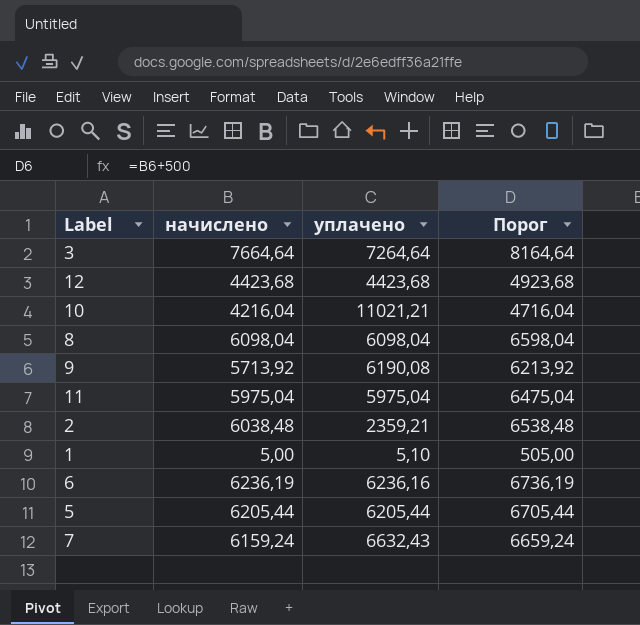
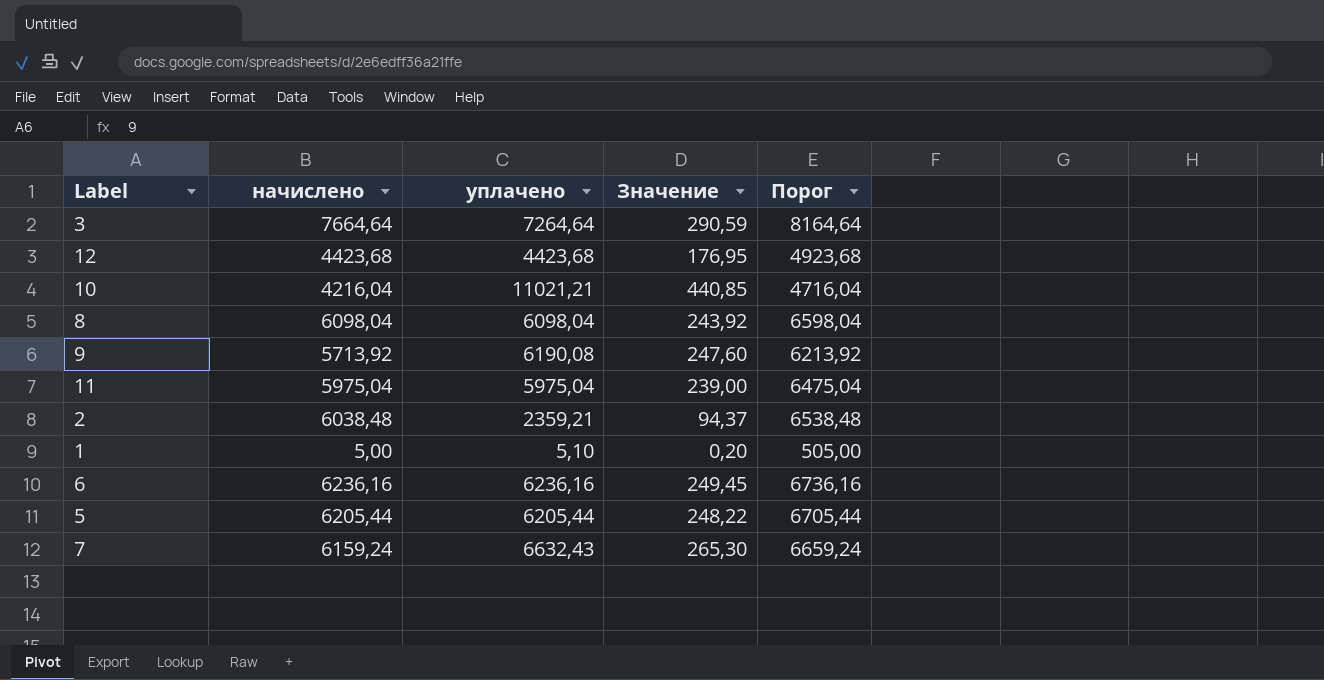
column Значение | formula: none -> [уплачено] * 0,04
6 | начислено: 6236,19 -> 6236,16
6 | Порог: 6736,19 -> 6736,16

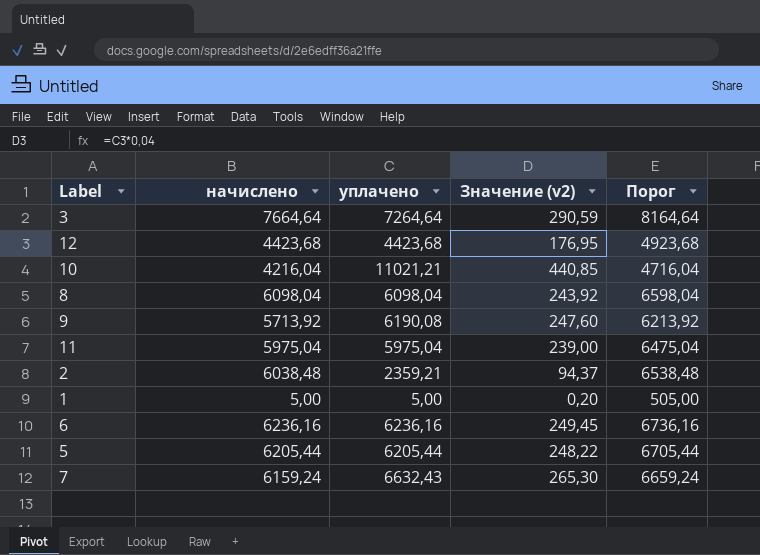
column name: Значение -> Значение (v2)
1 | уплачено: 5,10 -> 5,00

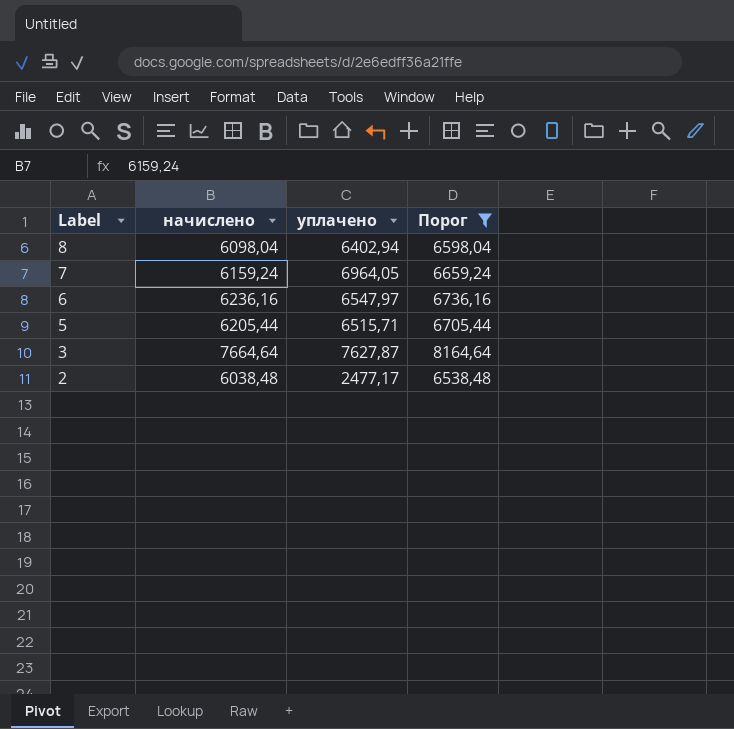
filter: none -> Порог >= 6538,48
row order: none -> Label descending
column Значение (v2) | formula: [уплачено] * 0,04 -> none
8 | уплачено: 6098,04 -> 6402,94
7 | уплачено: 6632,43 -> 6964,05
6 | уплачено: 6236,16 -> 6547,97
5 | уплачено: 6205,44 -> 6515,71
3 | уплачено: 7264,64 -> 7627,87
2 | уплачено: 2359,21 -> 2477,17

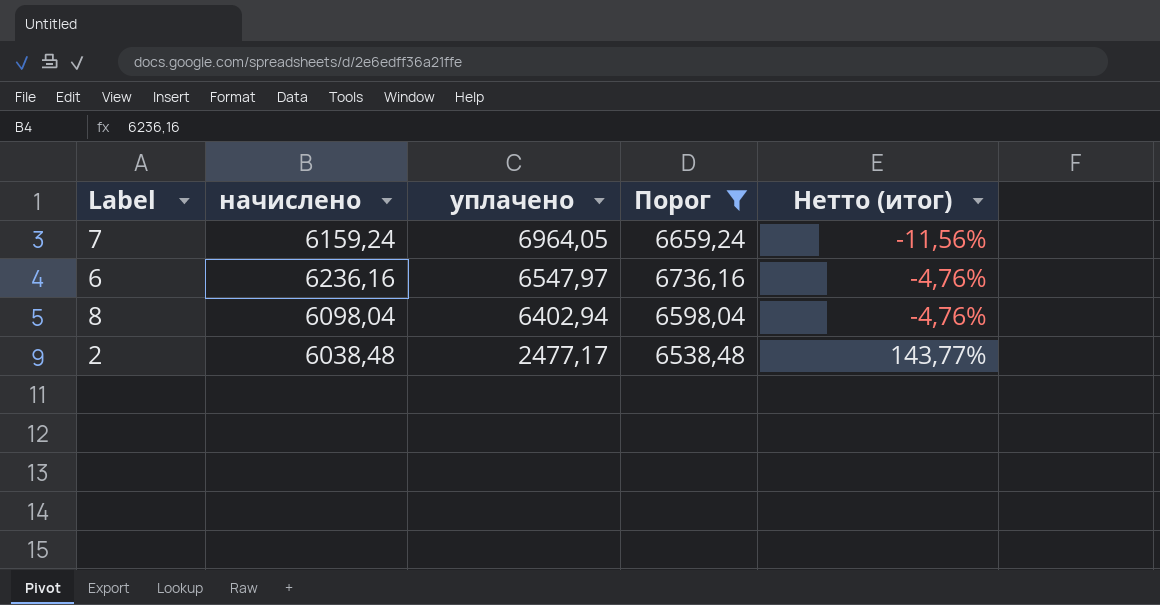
row order: Label descending -> уплачено descending
column Нетто (итог) | formula: none -> ([начислено] - [уплачено]) / [уплачено]
row 5: 6205,44 | 6515,71 | 6705,44 -> none
row 3: 7664,64 | 7627,87 | 8164,64 -> none

